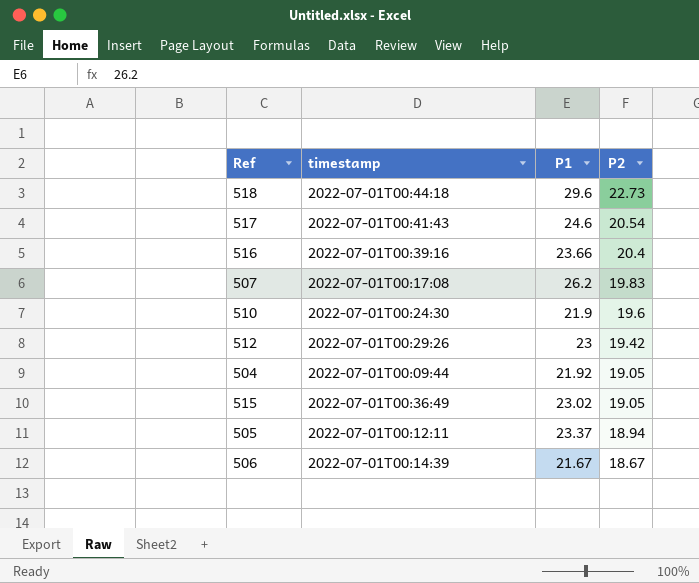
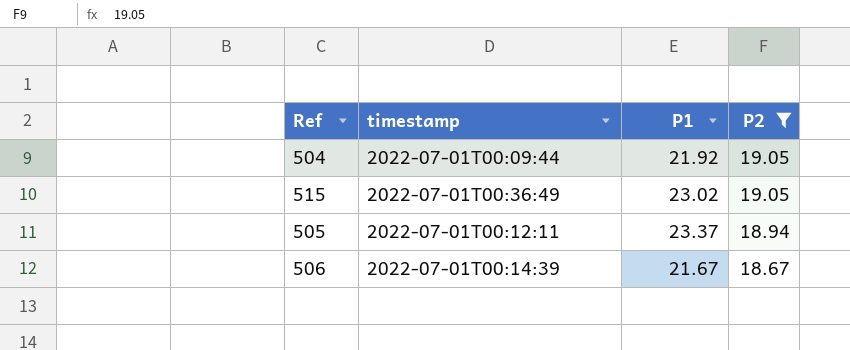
filter: none -> P2 <= 19.05

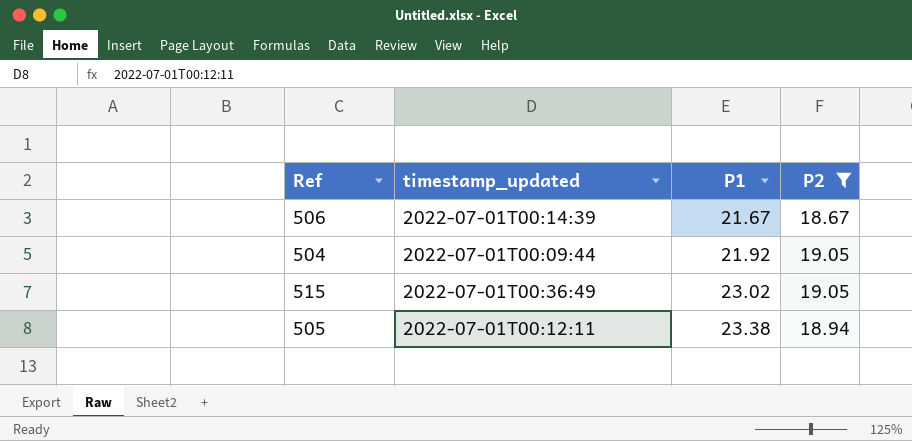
row order: P2 descending -> P1 ascending
column name: timestamp -> timestamp_updated
505 | P1: 23.37 -> 23.38

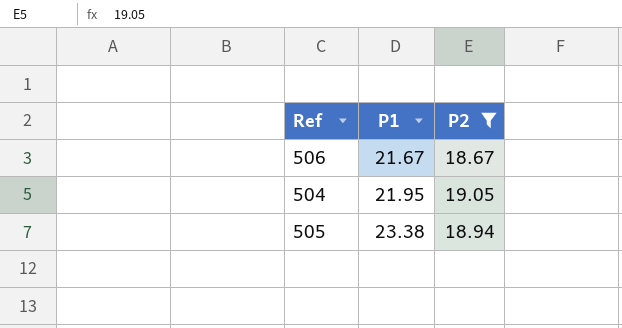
column timestamp_updated | position: 2 -> none
row 515: 2022-07-01T00:36:49 | 23.02 | 19.05 -> none
504 | P1: 21.92 -> 21.95

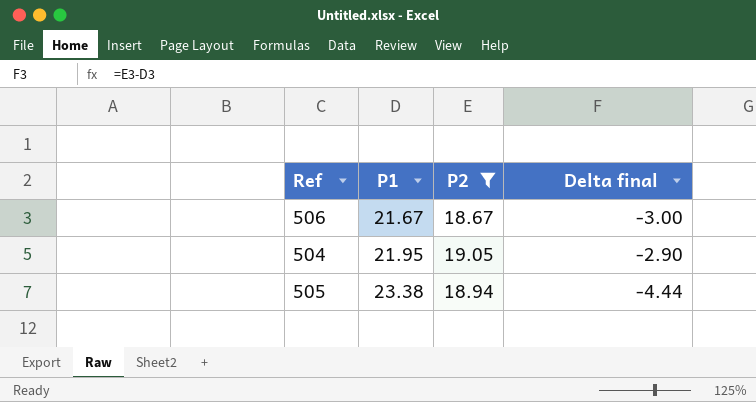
column Delta final | formula: none -> [P2] - [P1]

